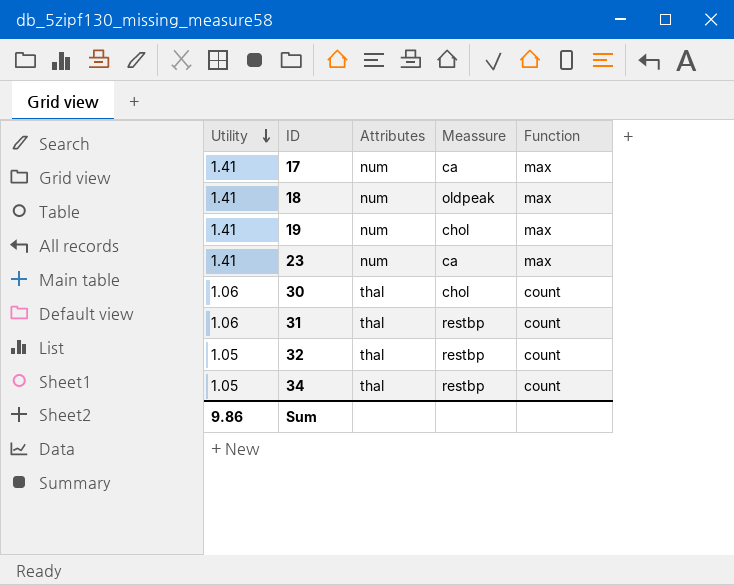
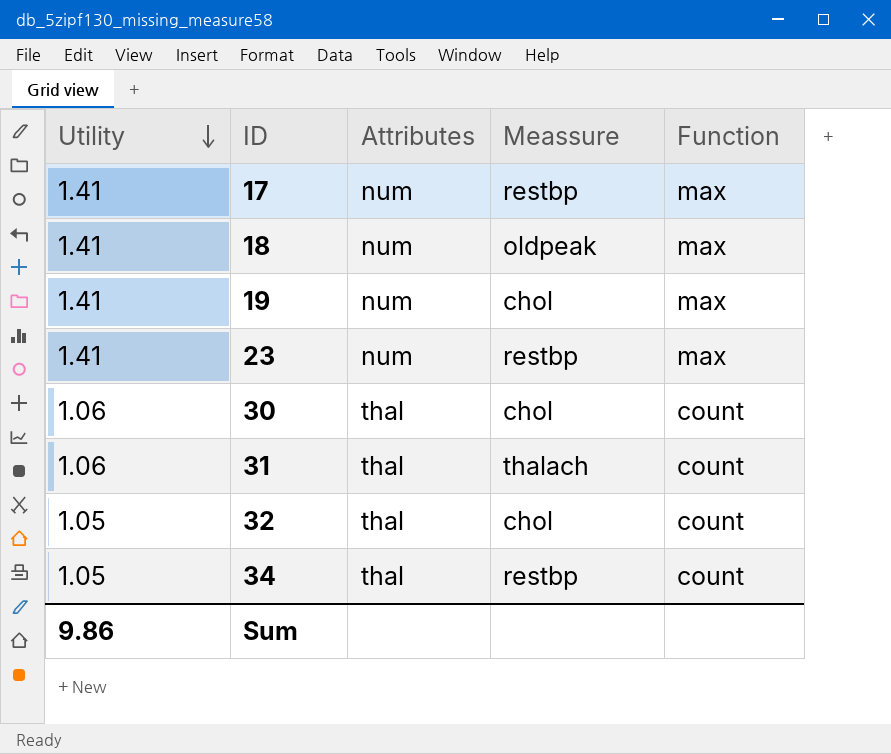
17 | Meassure: ca -> restbp
23 | Meassure: ca -> restbp
31 | Meassure: restbp -> thalach
32 | Meassure: restbp -> chol

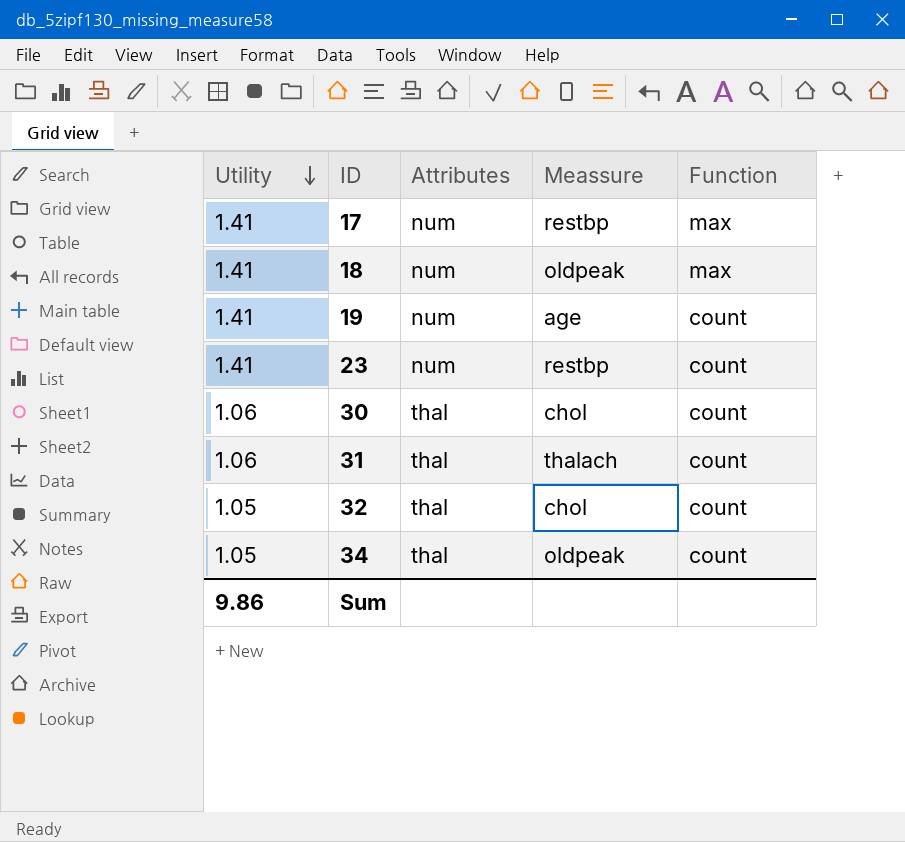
19 | Meassure: chol -> age
19 | Function: max -> count
23 | Function: max -> count
34 | Meassure: restbp -> oldpeak

